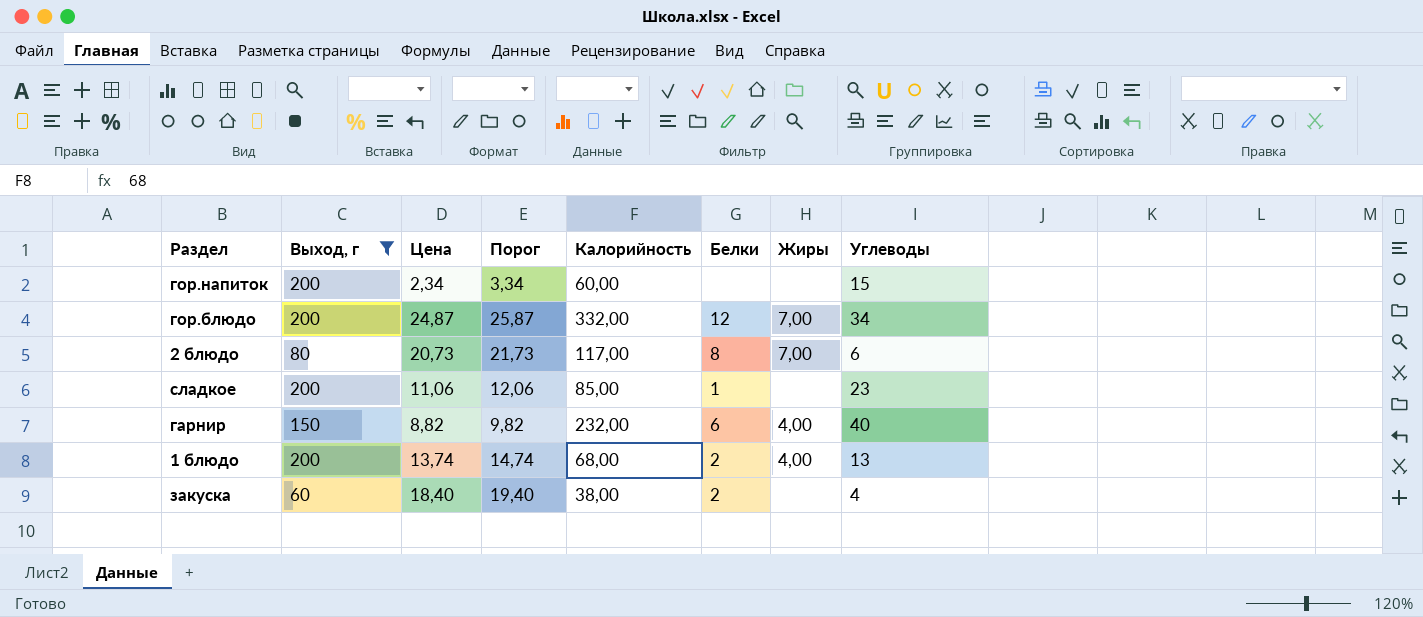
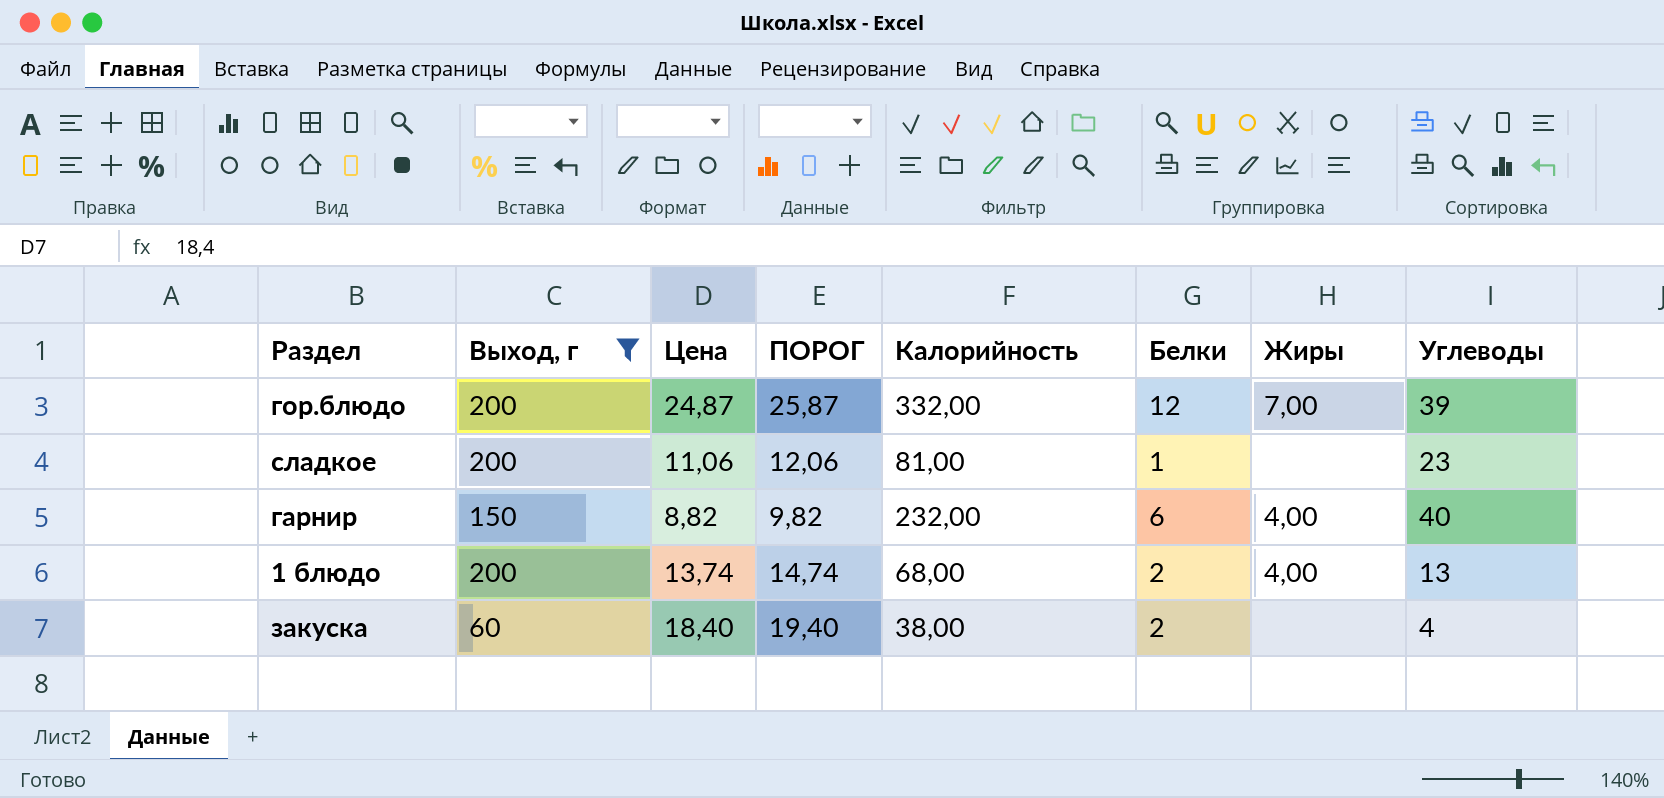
column name: Порог -> ПОРОГ
row гор.напиток: 200 | 2,34 | 3,34 | 60,00 | none | none | 15 -> none
row 2 блюдо: 80 | 20,73 | 21,73 | 117,00 | 8 | 7,00 | 6 -> none
гор.блюдо | Углеводы: 34 -> 39
сладкое | Калорийность: 85,00 -> 81,00

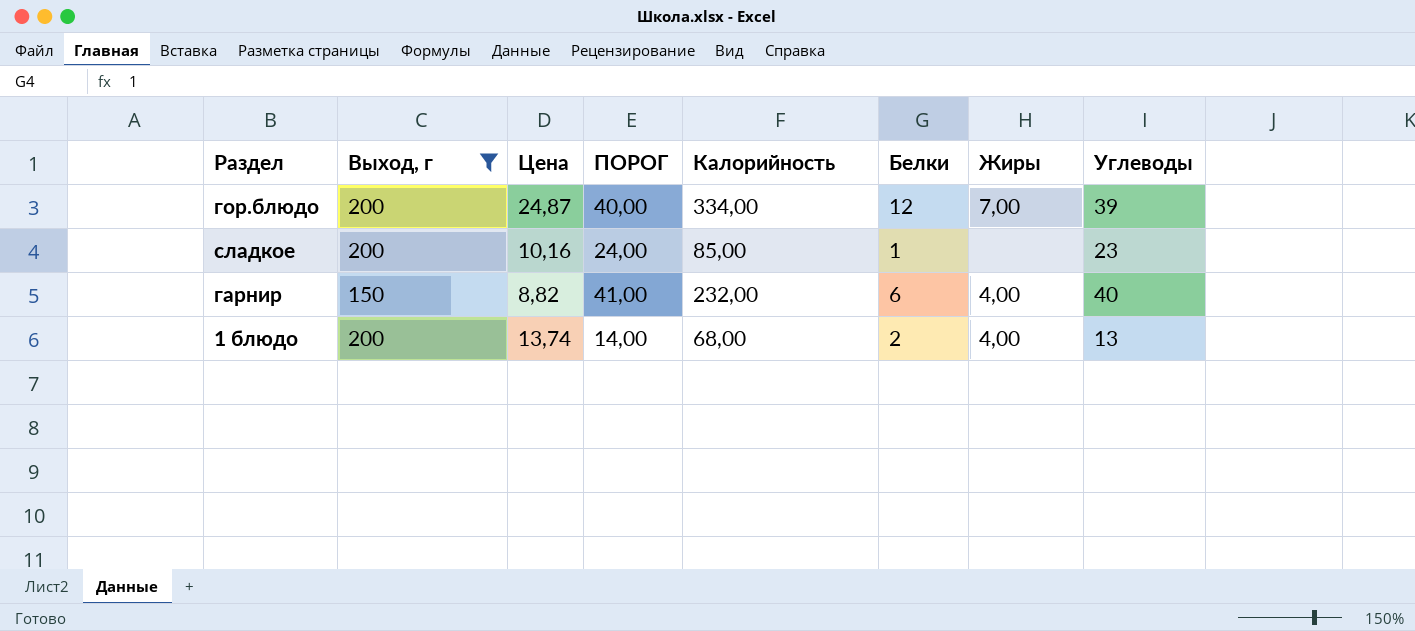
column ПОРОГ | formula: [Цена] + 1 -> [Углеводы] + 1
row закуска: 60 | 18,40 | 19,40 | 38,00 | 2 | none | 4 -> none
гор.блюдо | Калорийность: 332,00 -> 334,00
сладкое | Цена: 11,06 -> 10,16
сладкое | Калорийность: 81,00 -> 85,00

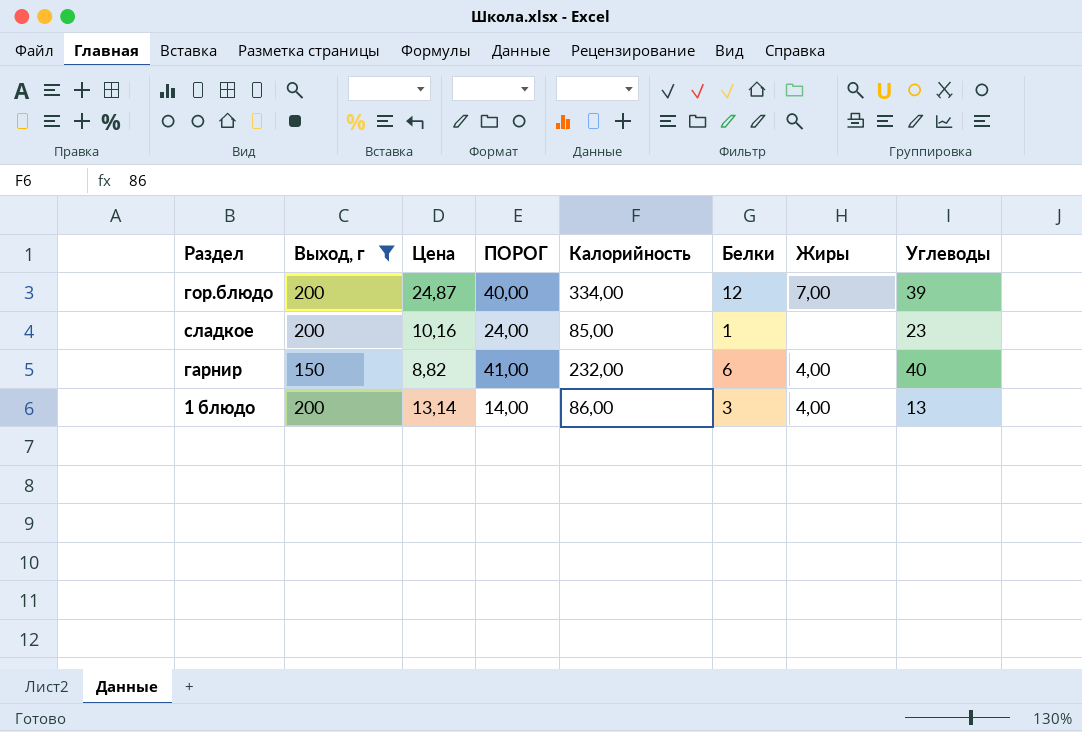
1 блюдо | Цена: 13,74 -> 13,14
1 блюдо | Калорийность: 68,00 -> 86,00
1 блюдо | Белки: 2 -> 3

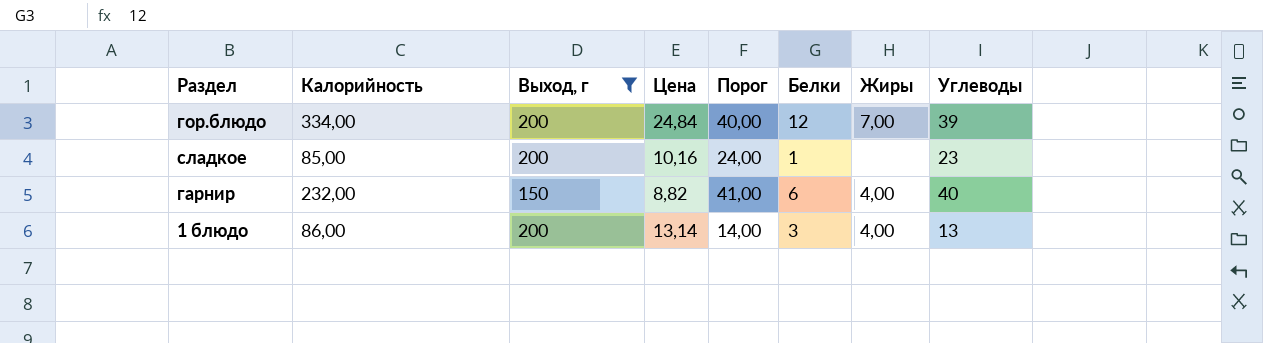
column Калорийность | position: 5 -> 2
column name: ПОРОГ -> Порог
гор.блюдо | Цена: 24,87 -> 24,84

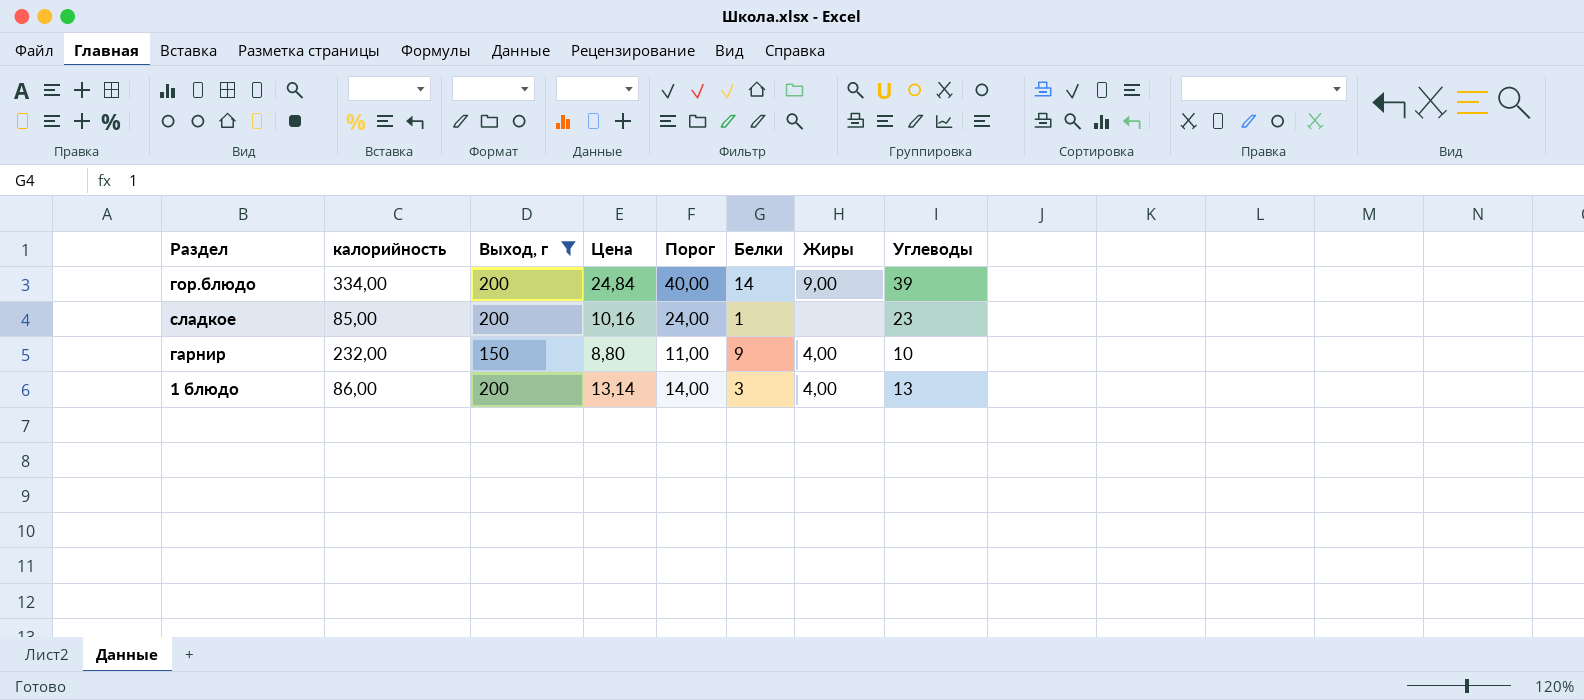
column name: Калорийность -> калорийность
гор.блюдо | Белки: 12 -> 14
гор.блюдо | Жиры: 7,00 -> 9,00
гарнир | Цена: 8,82 -> 8,80
гарнир | Порог: 41,00 -> 11,00
гарнир | Белки: 6 -> 9
гарнир | Углеводы: 40 -> 10

